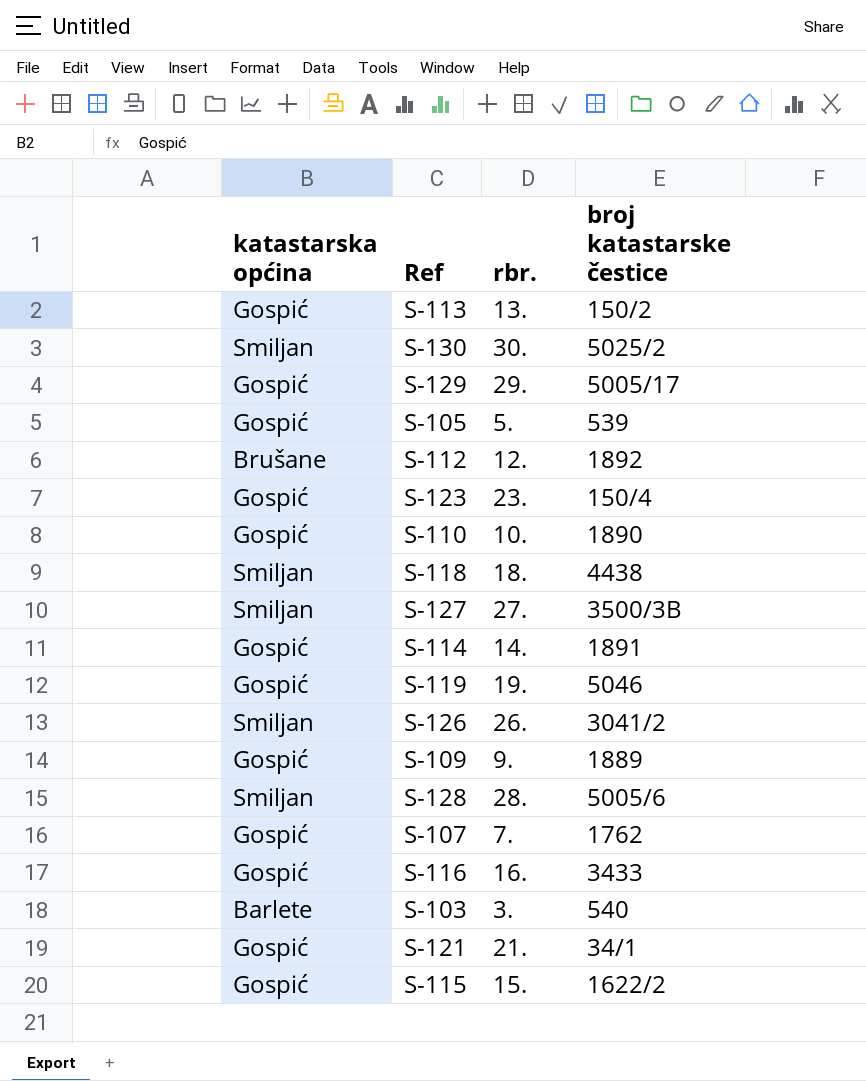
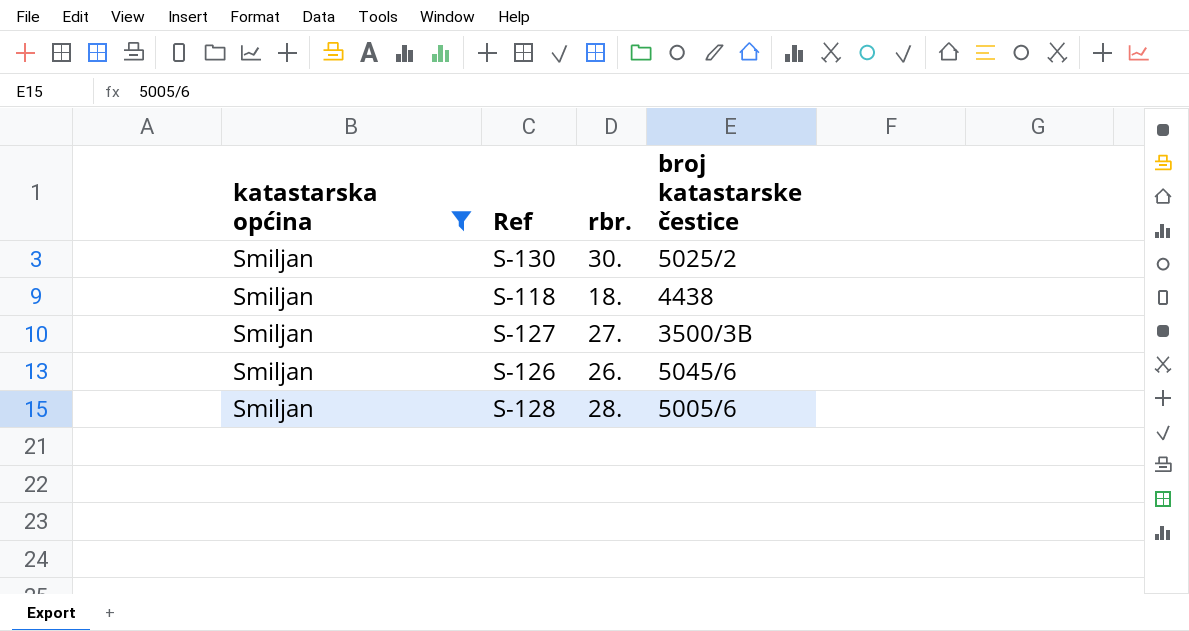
filter: none -> katastarska općina = Smiljan
S-126 | broj katastarske čestice: 3041/2 -> 5045/6

